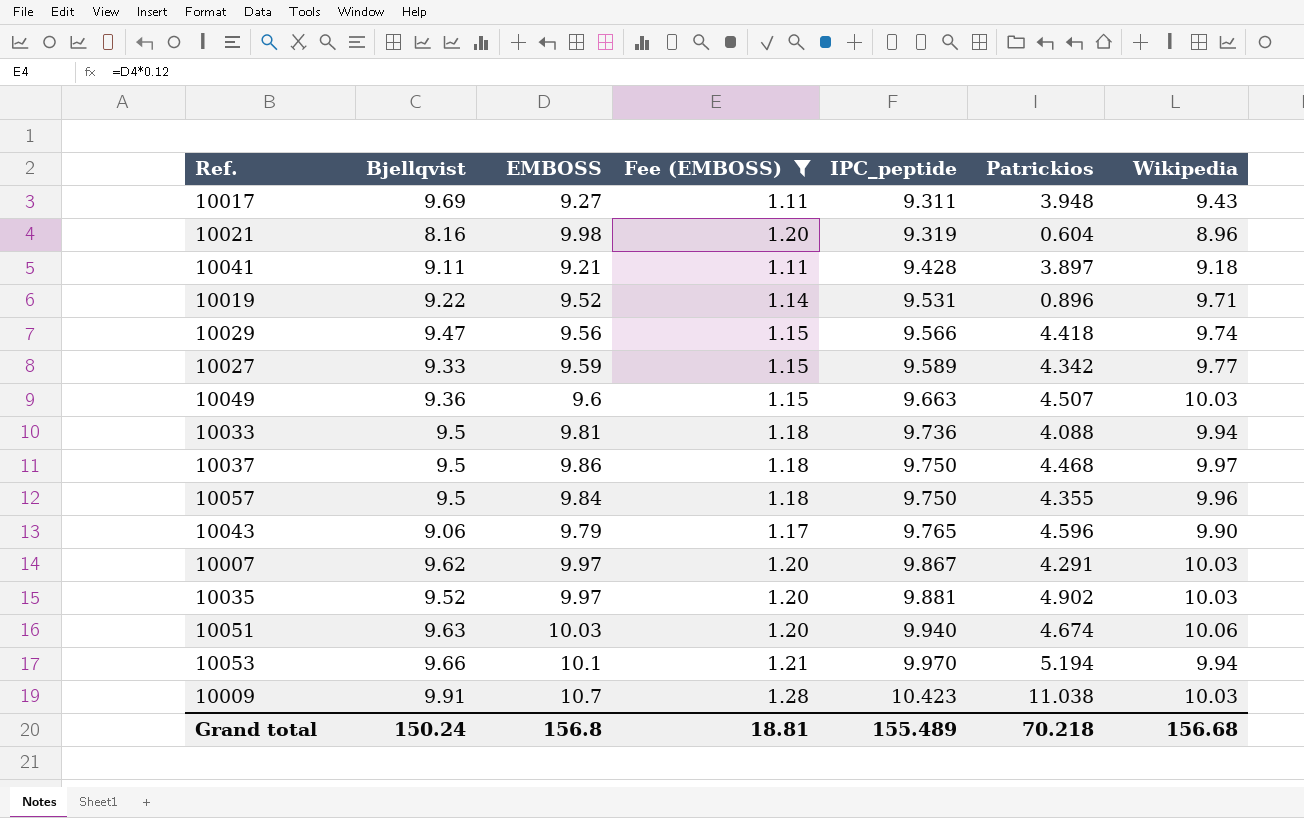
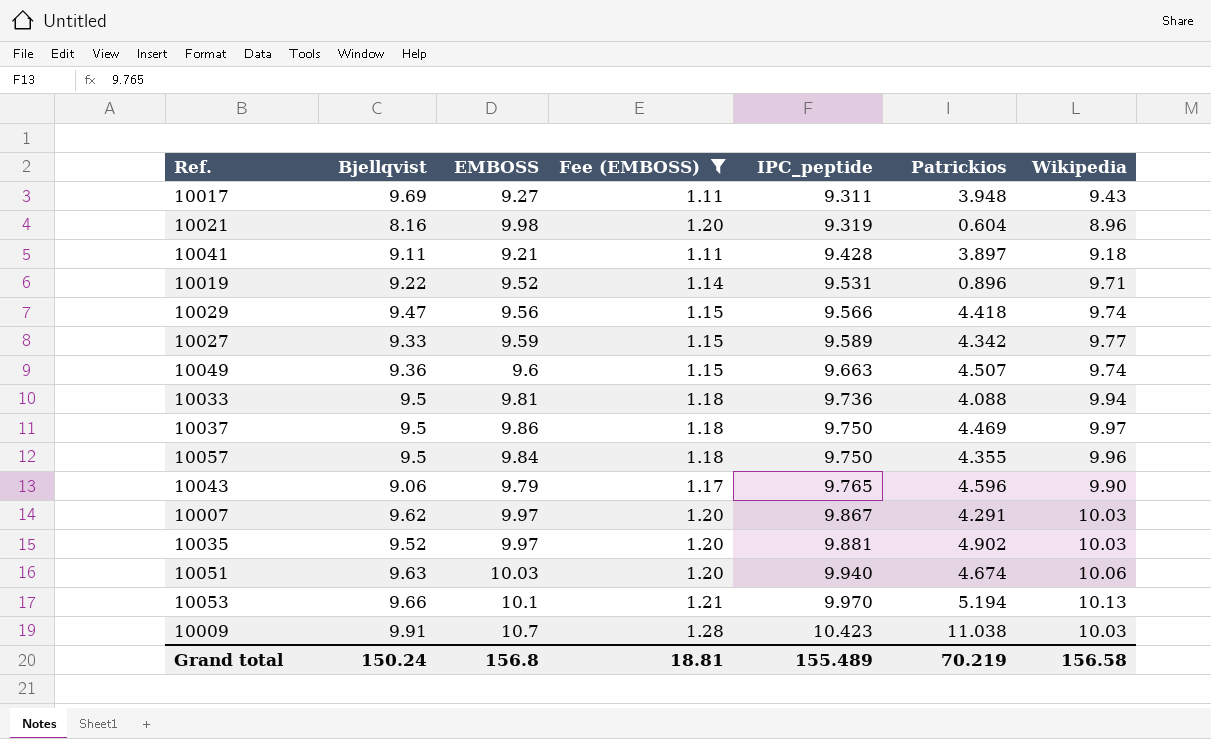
10049 | Wikipedia: 10.03 -> 9.74
10037 | Patrickios: 4.468 -> 4.469
10053 | Wikipedia: 9.94 -> 10.13
Grand total | Patrickios: 70.218 -> 70.219
Grand total | Wikipedia: 156.68 -> 156.58

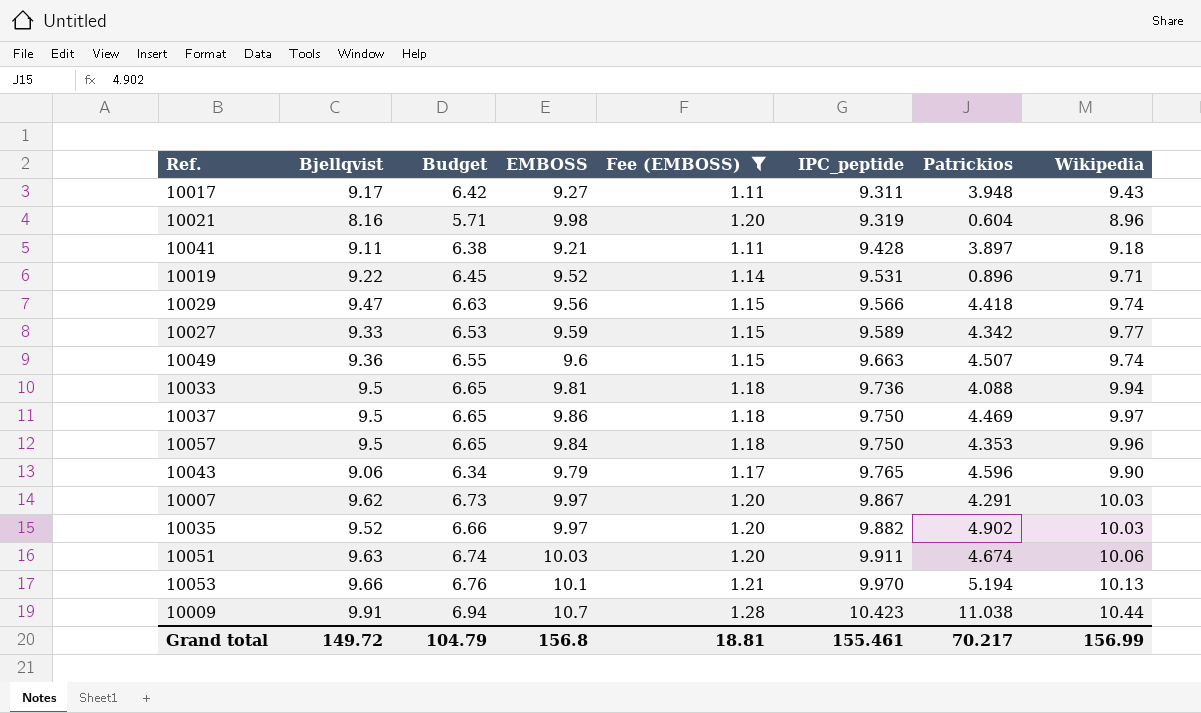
column Budget | formula: none -> [Bjellqvist] * 0.7
10017 | Bjellqvist: 9.69 -> 9.17
10057 | Patrickios: 4.355 -> 4.353
10035 | IPC_peptide: 9.881 -> 9.882
10051 | IPC_peptide: 9.940 -> 9.911
10009 | Wikipedia: 10.03 -> 10.44
Grand total | Bjellqvist: 150.24 -> 149.72
Grand total | IPC_peptide: 155.489 -> 155.461
Grand total | Patrickios: 70.219 -> 70.217
Grand total | Wikipedia: 156.58 -> 156.99

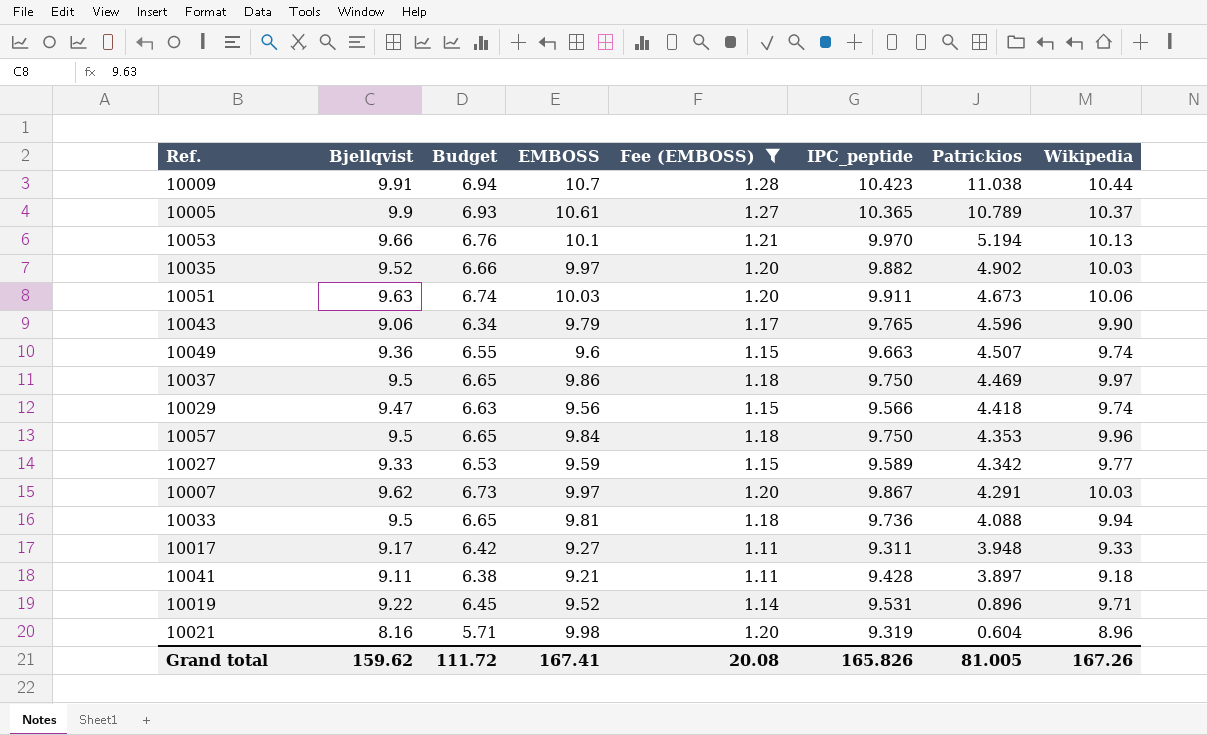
row order: IPC_peptide ascending -> Patrickios descending
row 10005: none -> 9.9 | 6.93 | 10.61 | 1.27 | 10.365 | 10.789 | 10.37
10051 | Patrickios: 4.674 -> 4.673
10017 | Wikipedia: 9.43 -> 9.33
Grand total | Bjellqvist: 149.72 -> 159.62
Grand total | Budget: 104.79 -> 111.72
Grand total | EMBOSS: 156.8 -> 167.41
Grand total | Fee (EMBOSS): 18.81 -> 20.08
Grand total | IPC_peptide: 155.461 -> 165.826
Grand total | Patrickios: 70.217 -> 81.005
Grand total | Wikipedia: 156.99 -> 167.26

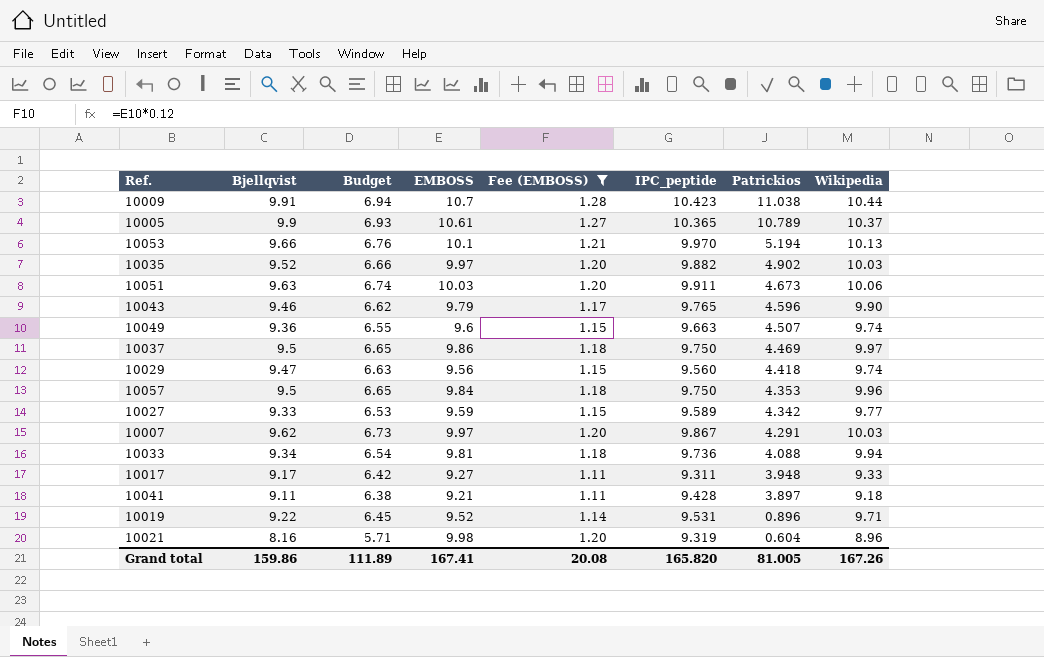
10043 | Bjellqvist: 9.06 -> 9.46
10043 | Budget: 6.34 -> 6.62
10029 | IPC_peptide: 9.566 -> 9.560
10033 | Bjellqvist: 9.5 -> 9.34
10033 | Budget: 6.65 -> 6.54
Grand total | Bjellqvist: 159.62 -> 159.86
Grand total | Budget: 111.72 -> 111.89
Grand total | IPC_peptide: 165.826 -> 165.820

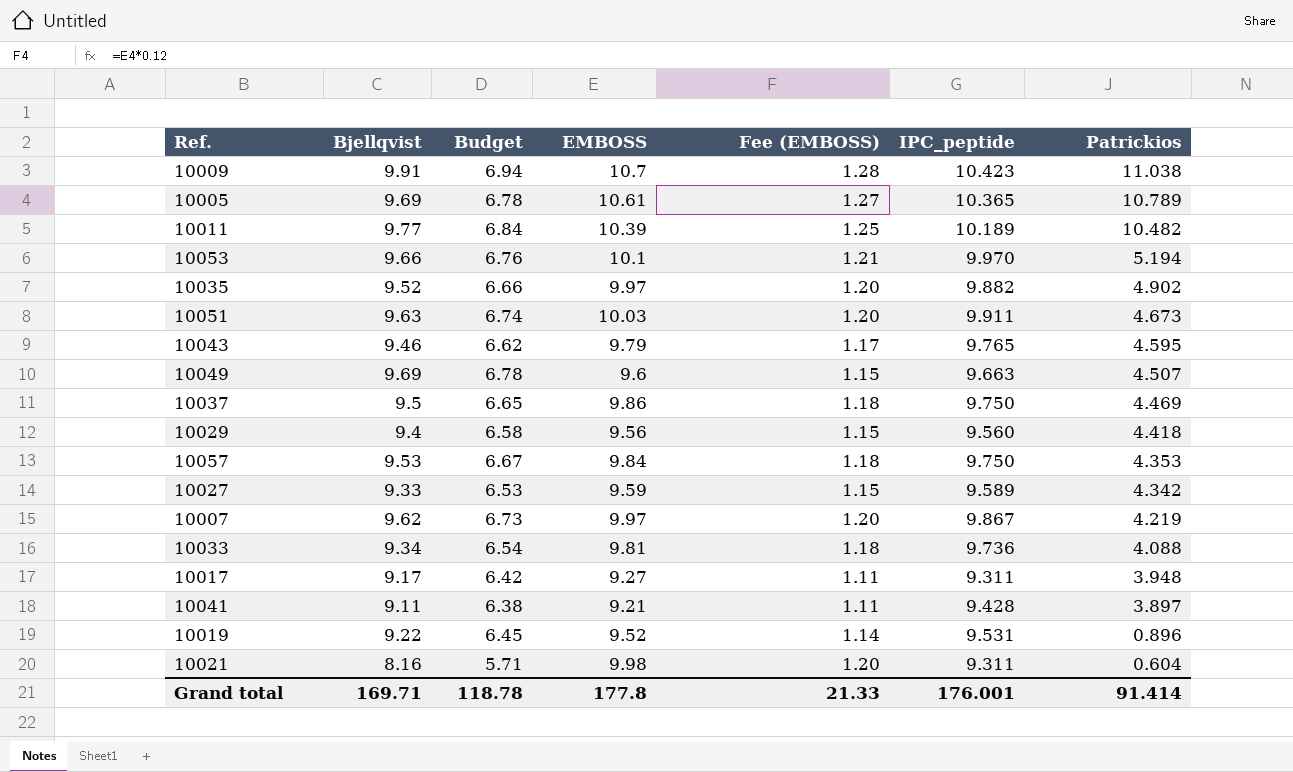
filter: Fee (EMBOSS) != 1.25 -> none
column Wikipedia | position: 8 -> none
10005 | Bjellqvist: 9.9 -> 9.69
10005 | Budget: 6.93 -> 6.78
10043 | Patrickios: 4.596 -> 4.595
10049 | Bjellqvist: 9.36 -> 9.69
10049 | Budget: 6.55 -> 6.78
10029 | Bjellqvist: 9.47 -> 9.4
10029 | Budget: 6.63 -> 6.58
10057 | Bjellqvist: 9.5 -> 9.53
10057 | Budget: 6.65 -> 6.67
10007 | Patrickios: 4.291 -> 4.219
10021 | IPC_peptide: 9.319 -> 9.311
Grand total | Bjellqvist: 159.86 -> 169.71
Grand total | Budget: 111.89 -> 118.78
Grand total | EMBOSS: 167.41 -> 177.8
Grand total | Fee (EMBOSS): 20.08 -> 21.33
Grand total | IPC_peptide: 165.820 -> 176.001
Grand total | Patrickios: 81.005 -> 91.414

